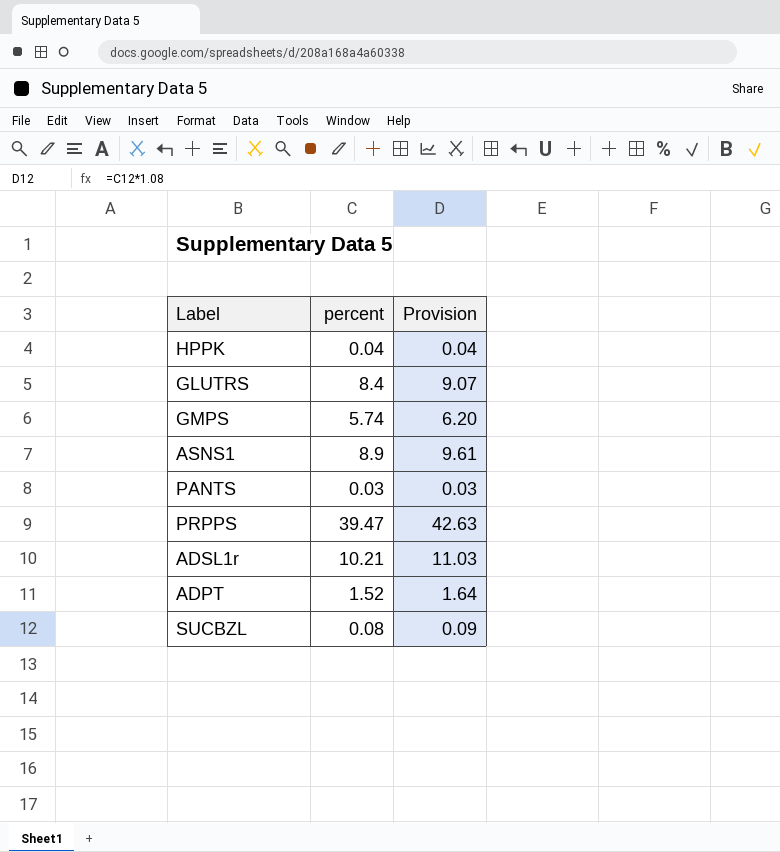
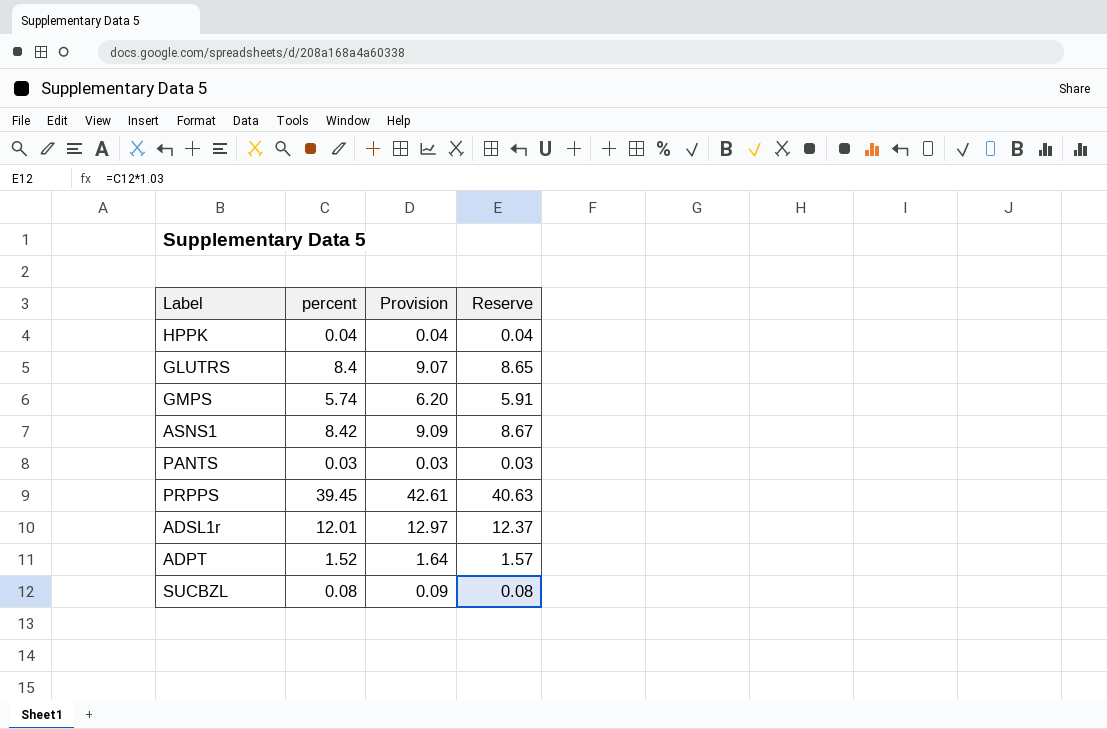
column Reserve | formula: none -> [percent] * 1.03
ASNS1 | percent: 8.9 -> 8.42
ASNS1 | Provision: 9.61 -> 9.09
PRPPS | percent: 39.47 -> 39.45
PRPPS | Provision: 42.63 -> 42.61
ADSL1r | percent: 10.21 -> 12.01
ADSL1r | Provision: 11.03 -> 12.97

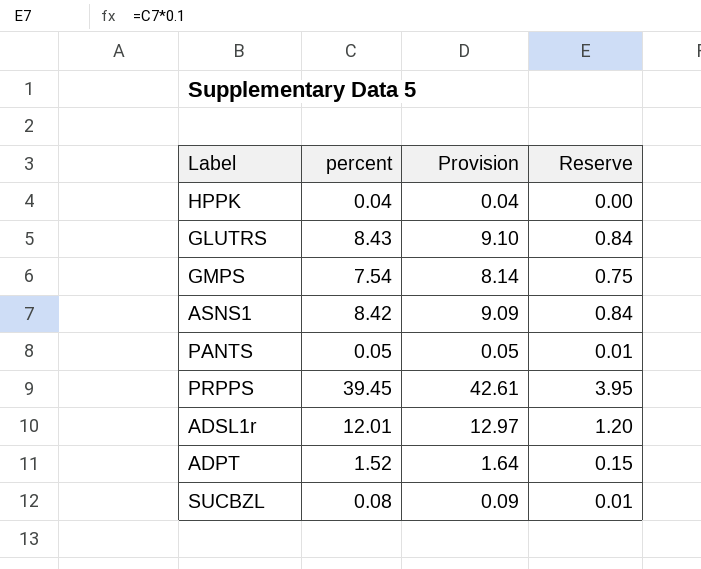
column Reserve | formula: [percent] * 1.03 -> [percent] * 0.1
GLUTRS | percent: 8.4 -> 8.43
GLUTRS | Provision: 9.07 -> 9.10
GMPS | percent: 5.74 -> 7.54
GMPS | Provision: 6.20 -> 8.14
PANTS | percent: 0.03 -> 0.05
PANTS | Provision: 0.03 -> 0.05

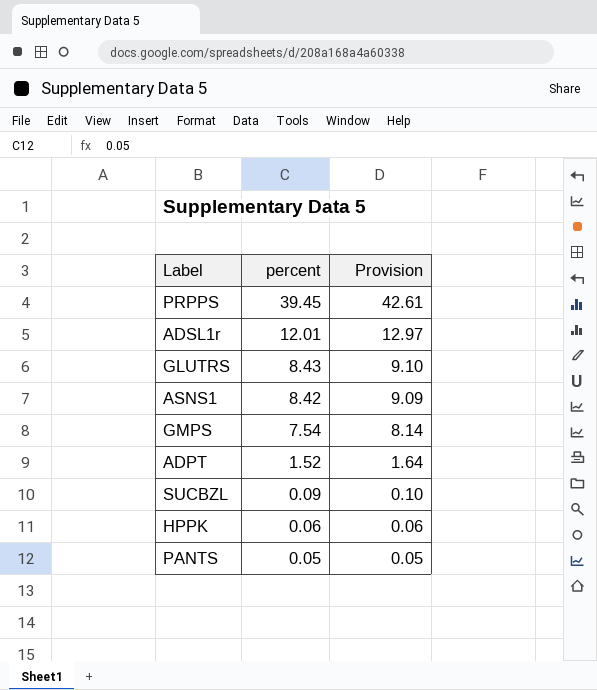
row order: none -> percent descending
column Reserve | formula: [percent] * 0.1 -> none
SUCBZL | percent: 0.08 -> 0.09
SUCBZL | Provision: 0.09 -> 0.10
HPPK | percent: 0.04 -> 0.06
HPPK | Provision: 0.04 -> 0.06

